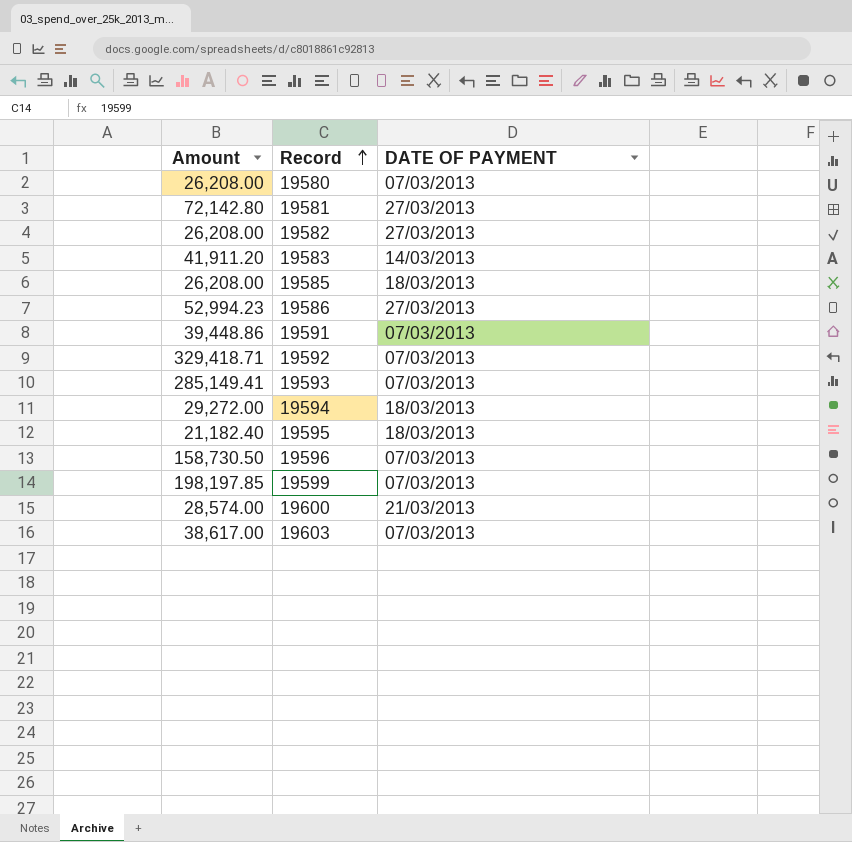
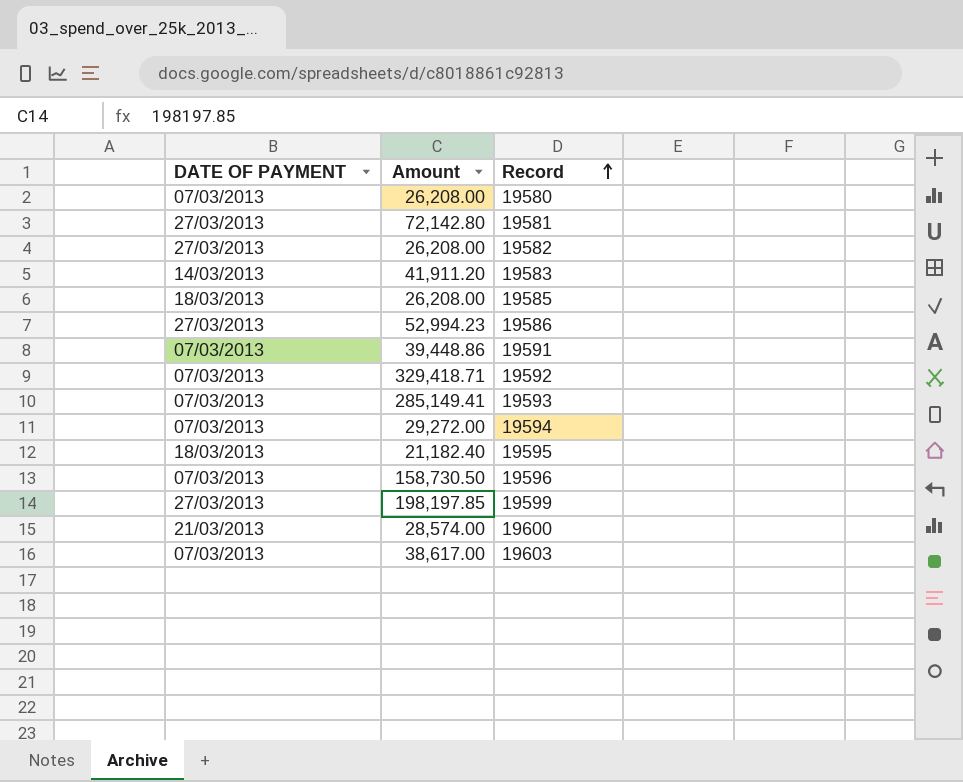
column DATE OF PAYMENT | position: 3 -> 1
19594 | DATE OF PAYMENT: 18/03/2013 -> 07/03/2013
19599 | DATE OF PAYMENT: 07/03/2013 -> 27/03/2013

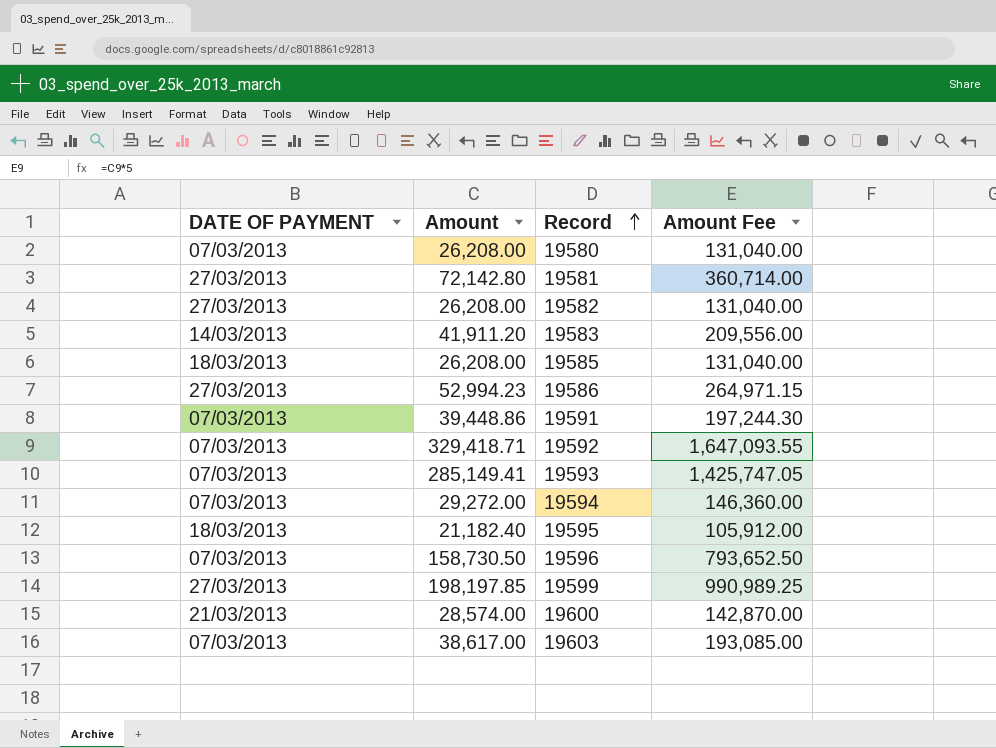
column Amount Fee | formula: none -> [Amount] * 5

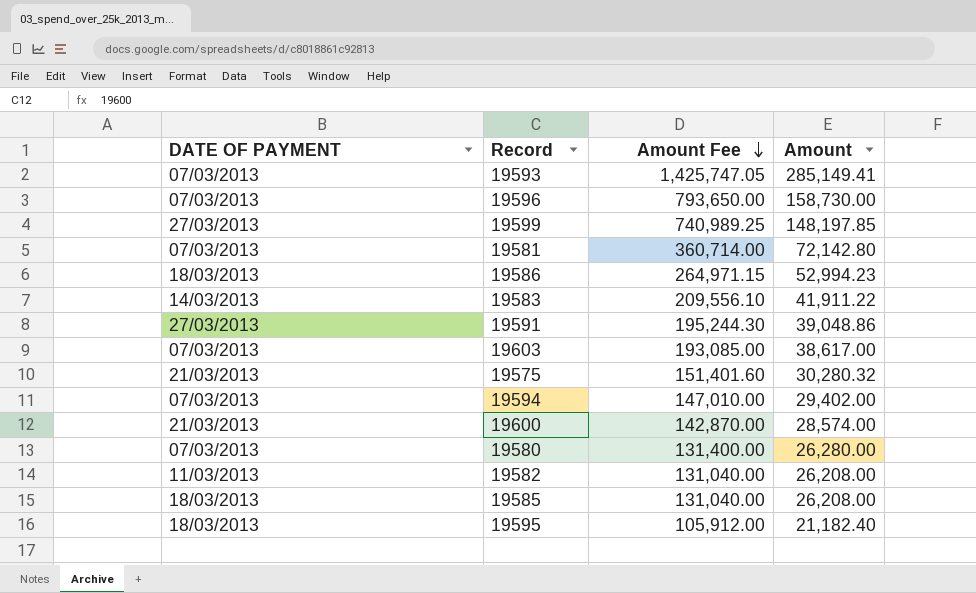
row order: Record ascending -> Amount Fee descending
column Amount | position: 2 -> 4
row 19592: 07/03/2013 | 329,418.71 | 1,647,093.55 -> none
19596 | Amount Fee: 793,652.50 -> 793,650.00
19596 | Amount: 158,730.50 -> 158,730.00
19599 | Amount Fee: 990,989.25 -> 740,989.25
19599 | Amount: 198,197.85 -> 148,197.85
19581 | DATE OF PAYMENT: 27/03/2013 -> 07/03/2013
19586 | DATE OF PAYMENT: 27/03/2013 -> 18/03/2013
19583 | Amount Fee: 209,556.00 -> 209,556.10
19583 | Amount: 41,911.20 -> 41,911.22
19591 | DATE OF PAYMENT: 07/03/2013 -> 27/03/2013
19591 | Amount Fee: 197,244.30 -> 195,244.30
19591 | Amount: 39,448.86 -> 39,048.86
row 19575: none -> 21/03/2013 | 151,401.60 | 30,280.32
19594 | Amount Fee: 146,360.00 -> 147,010.00
19594 | Amount: 29,272.00 -> 29,402.00
19580 | Amount Fee: 131,040.00 -> 131,400.00
19580 | Amount: 26,208.00 -> 26,280.00
19582 | DATE OF PAYMENT: 27/03/2013 -> 11/03/2013

